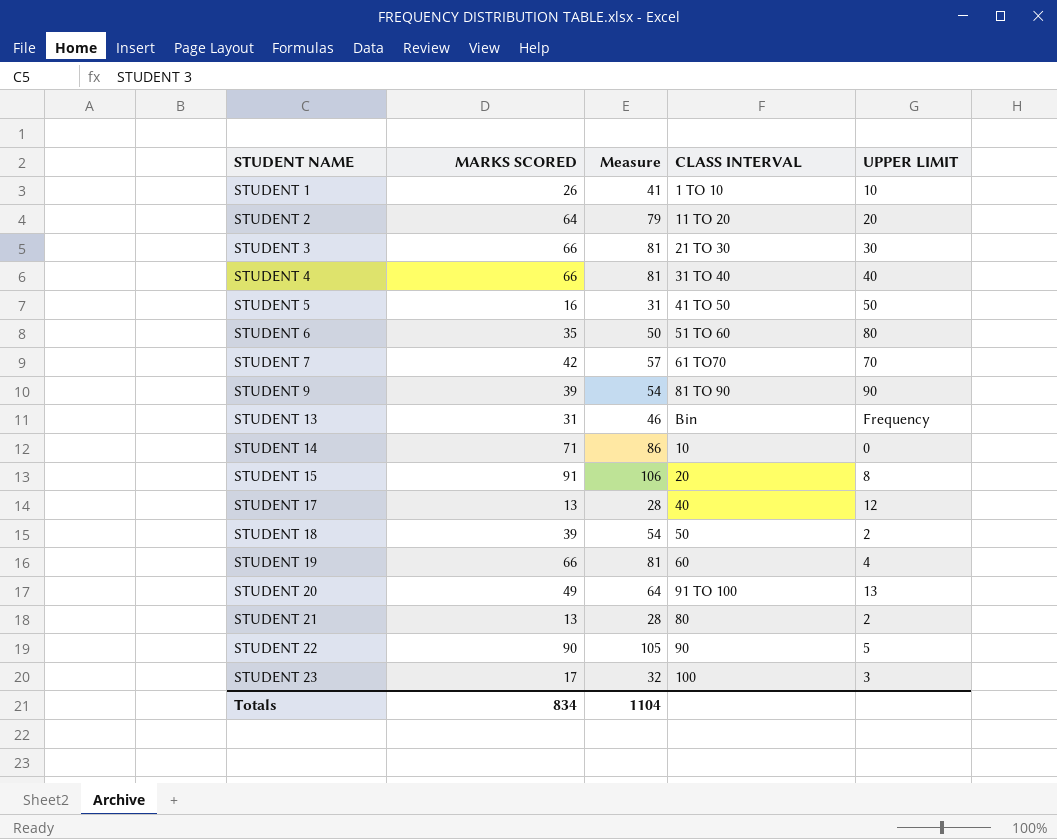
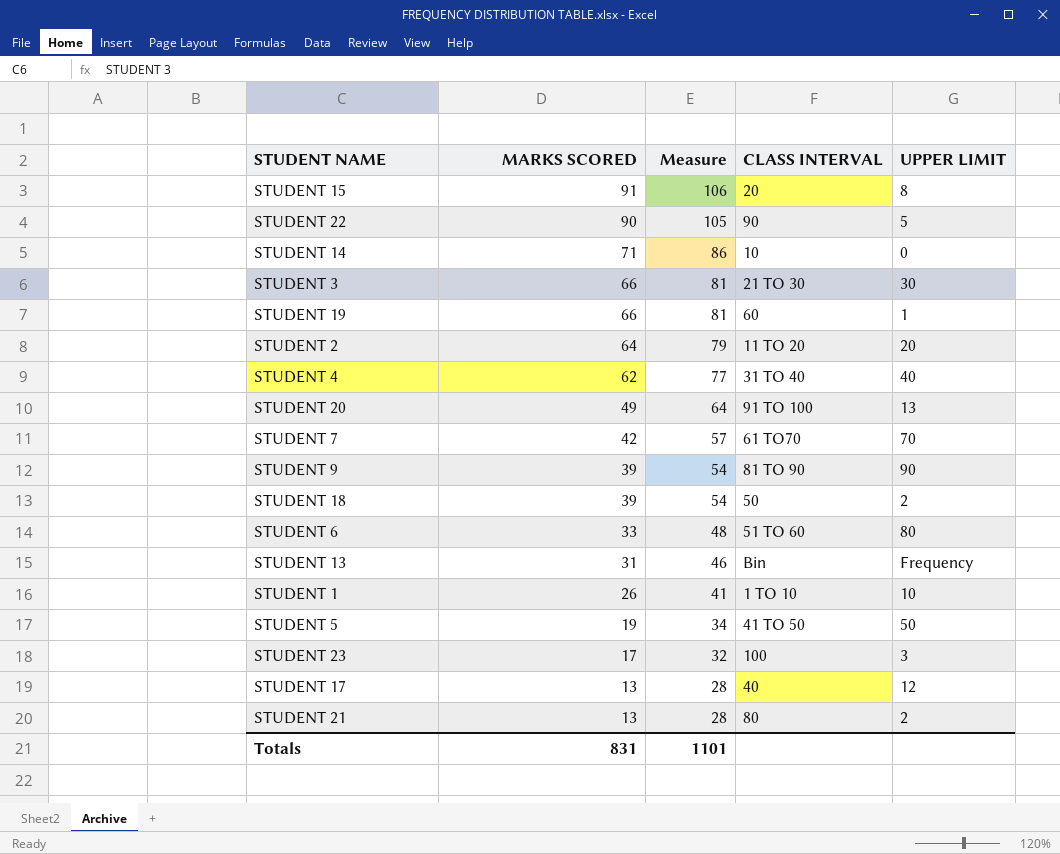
row order: STUDENT NAME ascending -> MARKS SCORED descending
STUDENT 19 | UPPER LIMIT: 4 -> 1
STUDENT 4 | MARKS SCORED: 66 -> 62
STUDENT 4 | Measure: 81 -> 77
STUDENT 6 | MARKS SCORED: 35 -> 33
STUDENT 6 | Measure: 50 -> 48
STUDENT 5 | MARKS SCORED: 16 -> 19
STUDENT 5 | Measure: 31 -> 34
Totals | MARKS SCORED: 834 -> 831
Totals | Measure: 1104 -> 1101

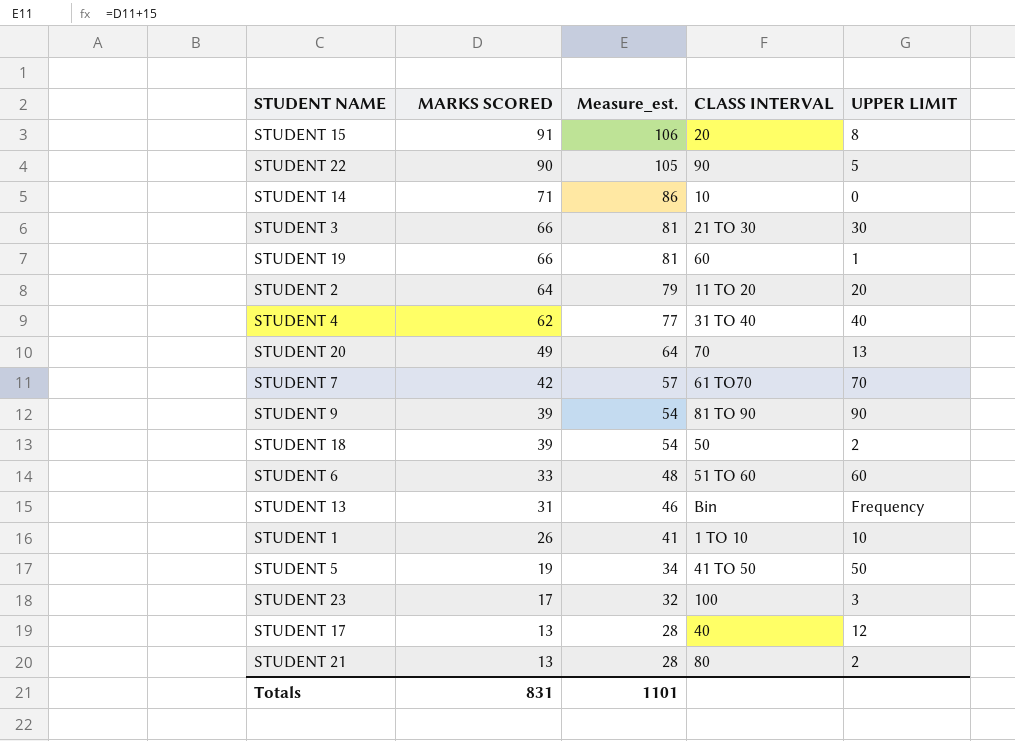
column name: Measure -> Measure_est.
STUDENT 20 | CLASS INTERVAL: 91 TO 100 -> 70
STUDENT 6 | UPPER LIMIT: 80 -> 60

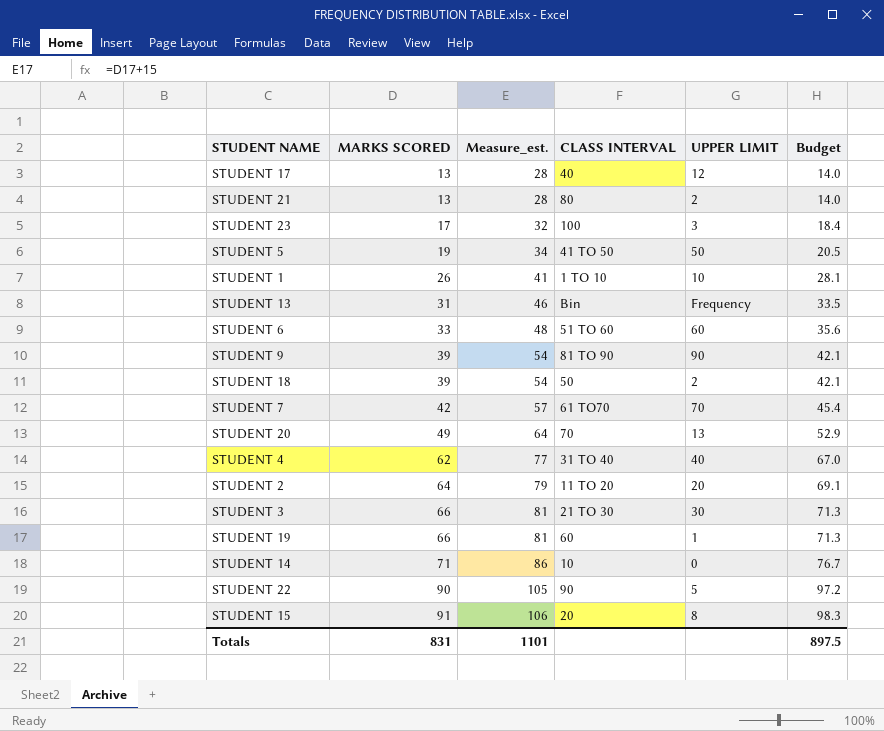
row order: MARKS SCORED descending -> MARKS SCORED ascending
column Budget | formula: none -> [MARKS SCORED] * 1.08

